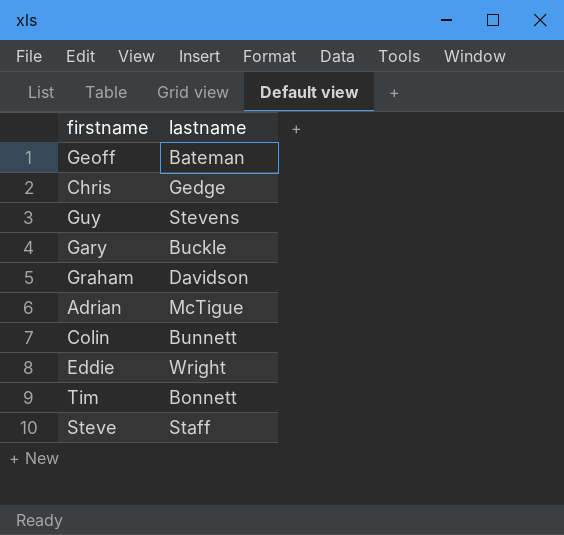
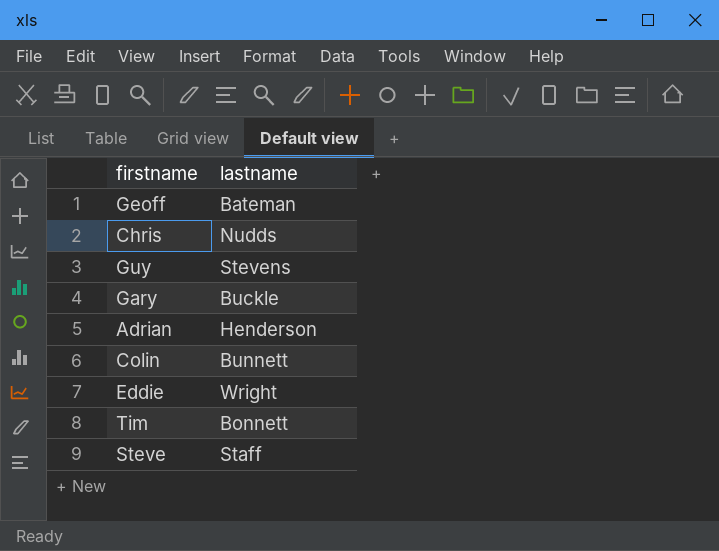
row Graham: Davidson -> none
Chris | lastname: Gedge -> Nudds
Adrian | lastname: McTigue -> Henderson

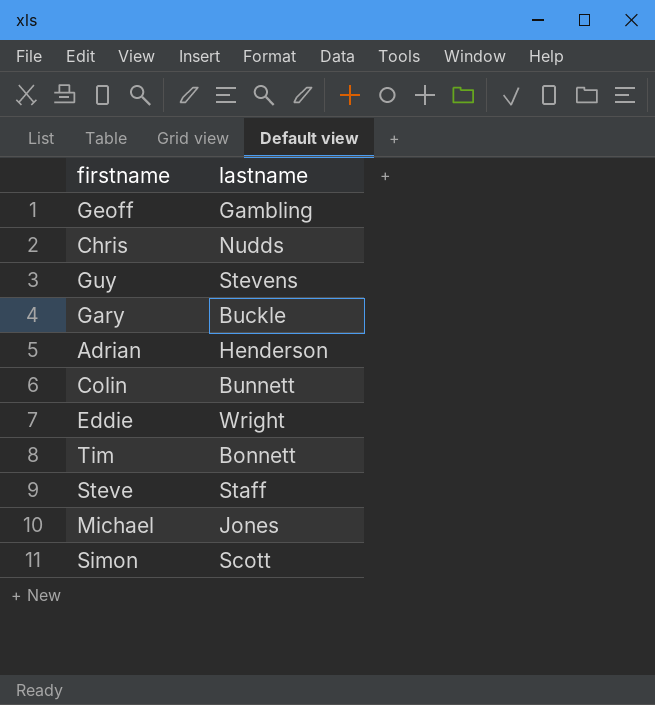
Geoff | lastname: Bateman -> Gambling
row Michael: none -> Jones
row Simon: none -> Scott

